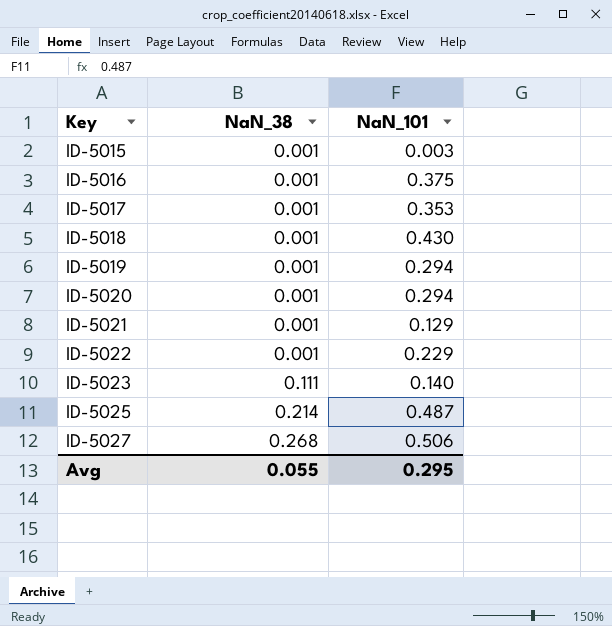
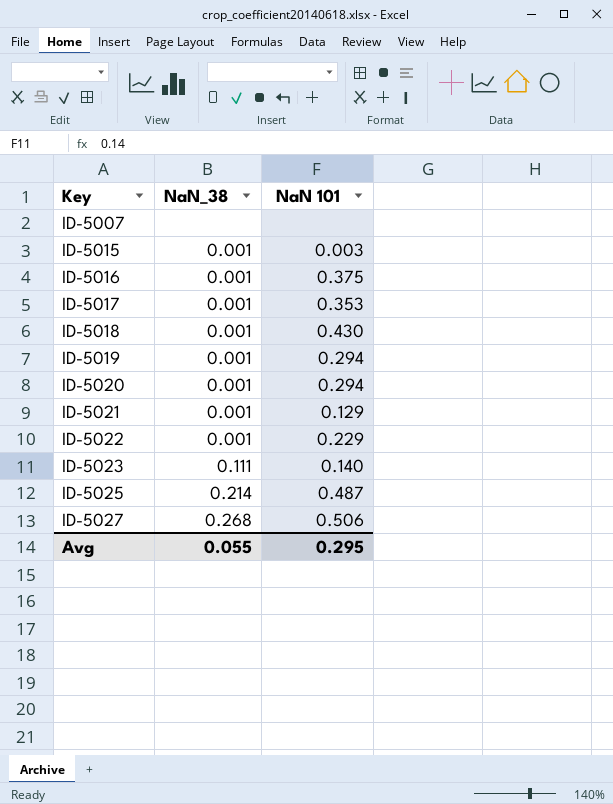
column name: NaN_101 -> NaN 101
row ID-5007: none -> none | none

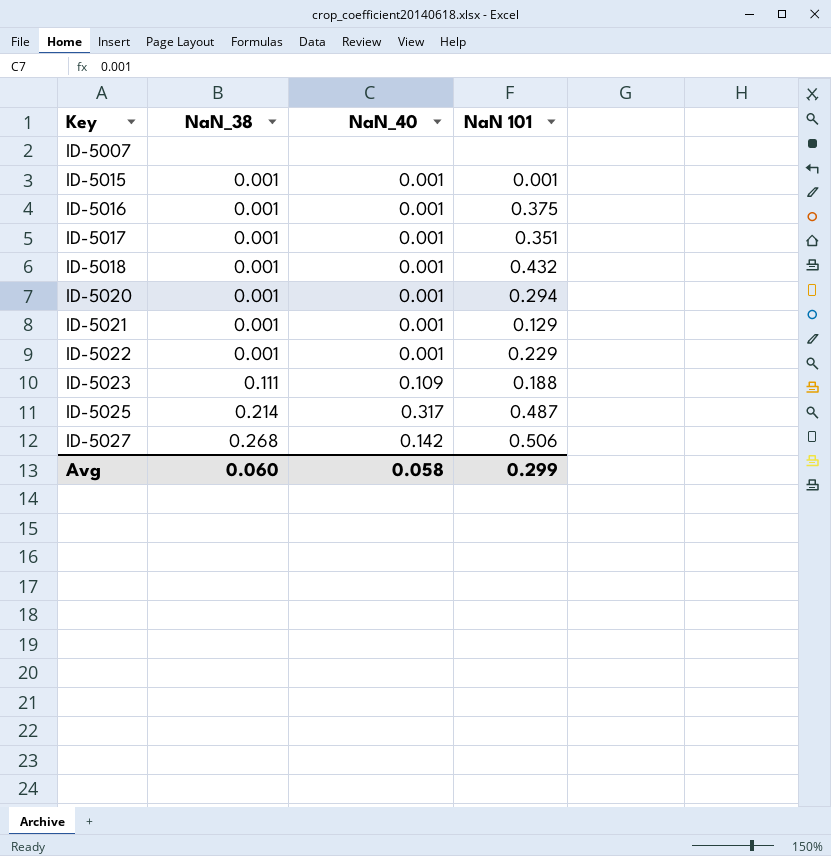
column NaN_40 | position: none -> 3
row ID-5019: 0.001 | 0.294 -> none
ID-5015 | NaN 101: 0.003 -> 0.001
ID-5017 | NaN 101: 0.353 -> 0.351
ID-5018 | NaN 101: 0.430 -> 0.432
ID-5023 | NaN 101: 0.140 -> 0.188
Avg | NaN_38: 0.055 -> 0.060
Avg | NaN 101: 0.295 -> 0.299

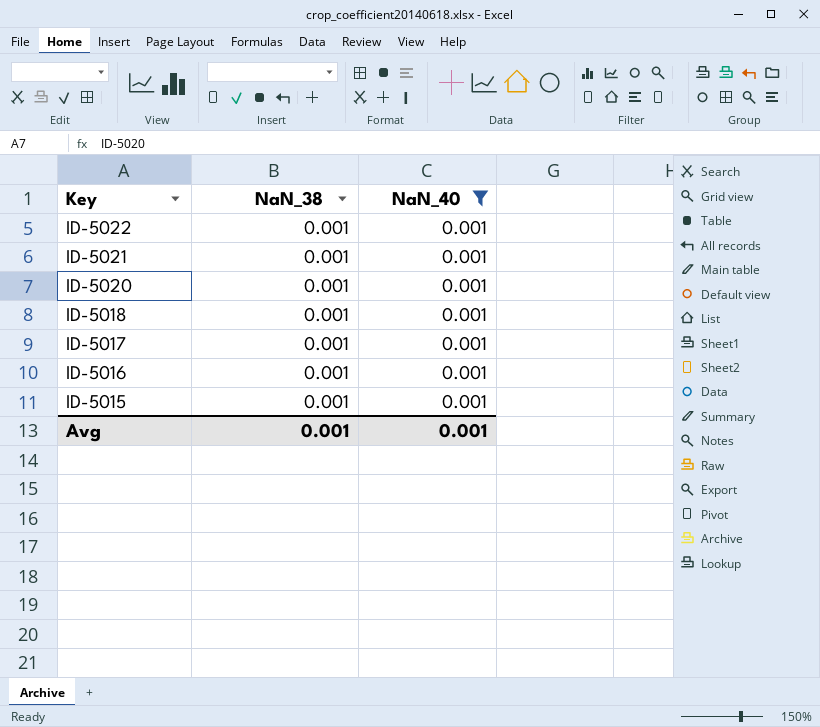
filter: none -> NaN_40 = 0.001
row order: Key ascending -> Key descending
column NaN 101 | position: 4 -> none
Avg | NaN_38: 0.060 -> 0.001
Avg | NaN_40: 0.058 -> 0.001

